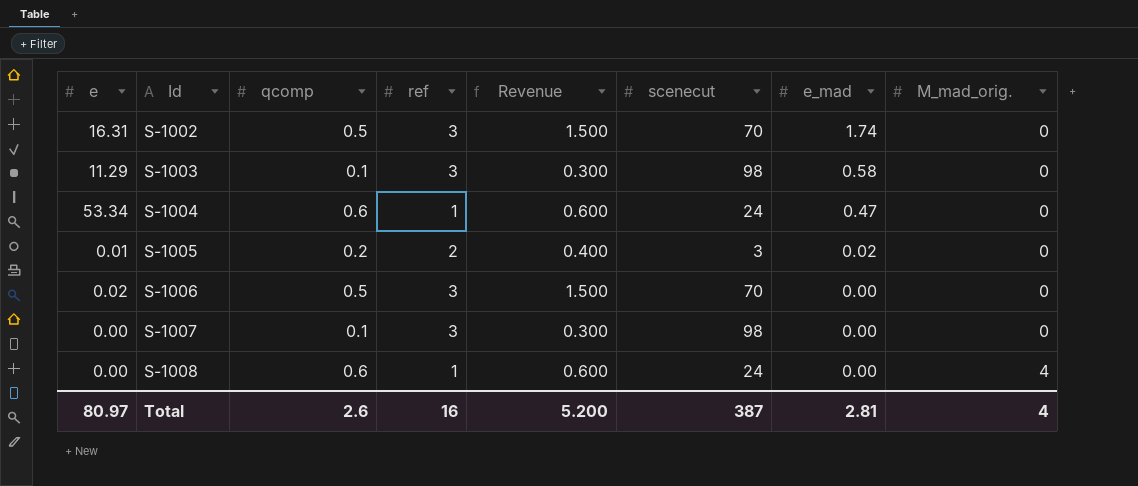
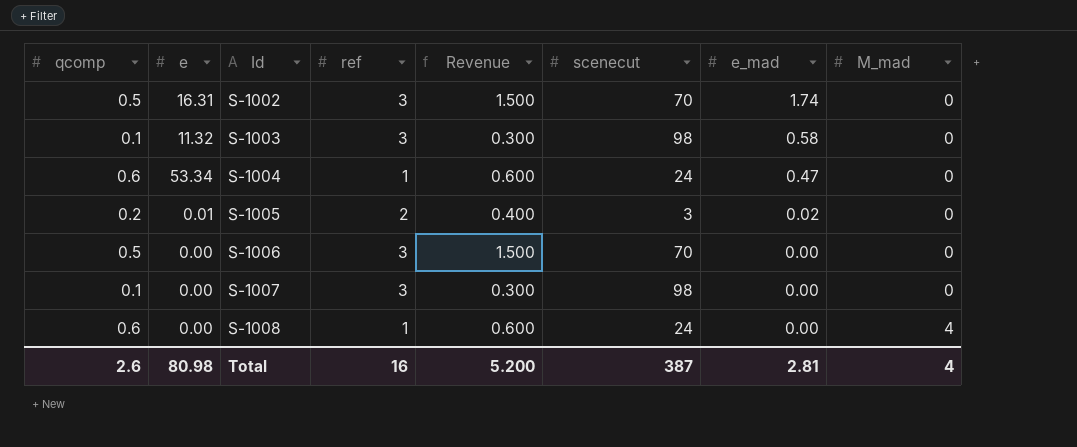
column qcomp | position: 3 -> 1
column name: M_mad_orig. -> M_mad
S-1003 | e: 11.29 -> 11.32
S-1006 | e: 0.02 -> 0.00
Total | e: 80.97 -> 80.98

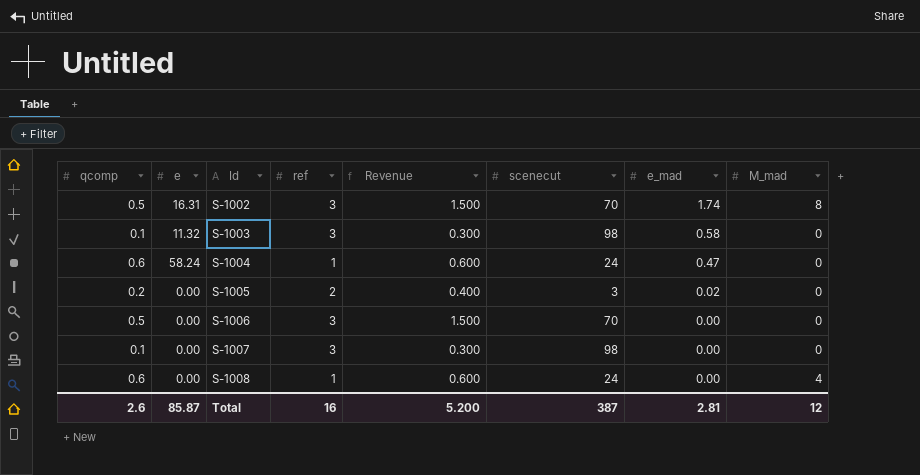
S-1002 | M_mad: 0 -> 8
S-1004 | e: 53.34 -> 58.24
S-1005 | e: 0.01 -> 0.00
Total | e: 80.98 -> 85.87
Total | M_mad: 4 -> 12

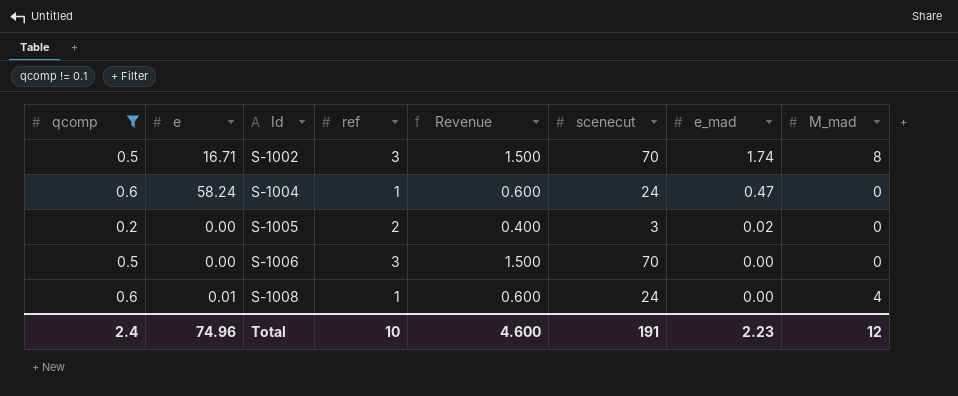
filter: none -> qcomp != 0.1
S-1002 | e: 16.31 -> 16.71
S-1008 | e: 0.00 -> 0.01
Total | qcomp: 2.6 -> 2.4
Total | e: 85.87 -> 74.96
Total | ref: 16 -> 10
Total | Revenue: 5.200 -> 4.600
Total | scenecut: 387 -> 191
Total | e_mad: 2.81 -> 2.23

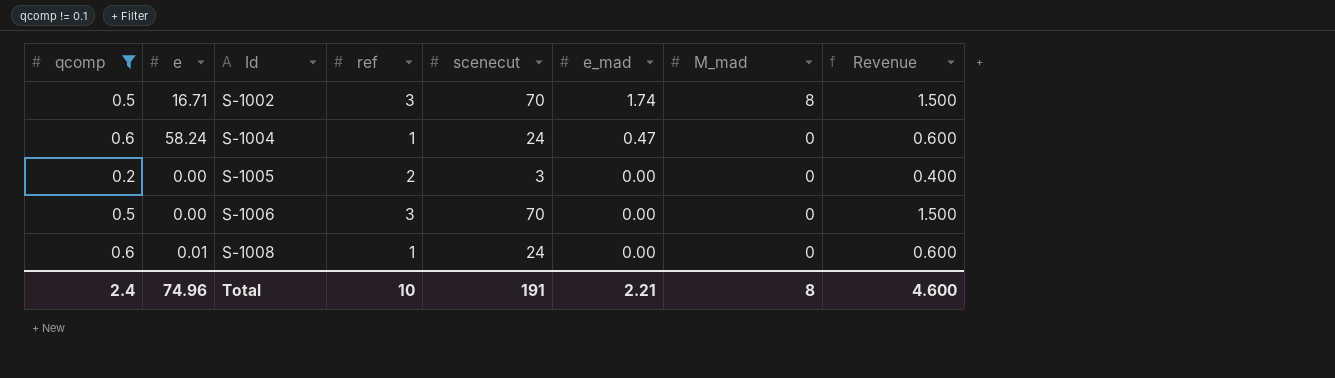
column Revenue | position: 5 -> 8
S-1005 | e_mad: 0.02 -> 0.00
S-1008 | M_mad: 4 -> 0
Total | e_mad: 2.23 -> 2.21
Total | M_mad: 12 -> 8

